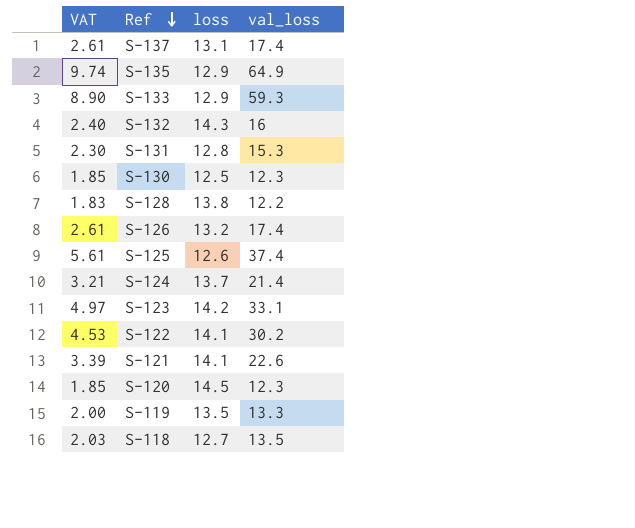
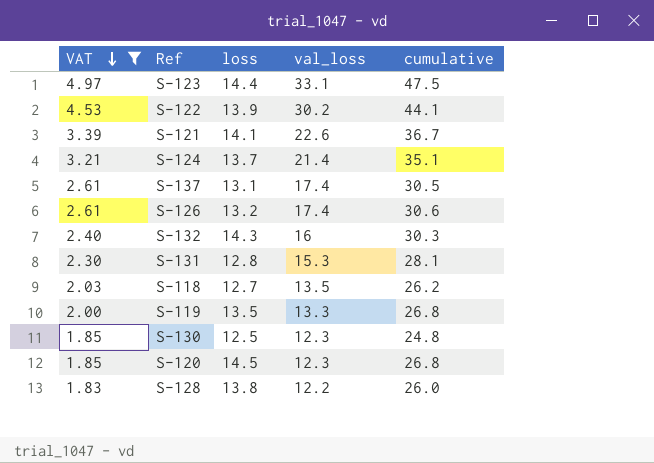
filter: none -> VAT <= 4.97
row order: Ref descending -> VAT descending
column cumulative | formula: none -> [loss] + [val_loss]
S-123 | loss: 14.2 -> 14.4
S-122 | loss: 14.1 -> 13.9

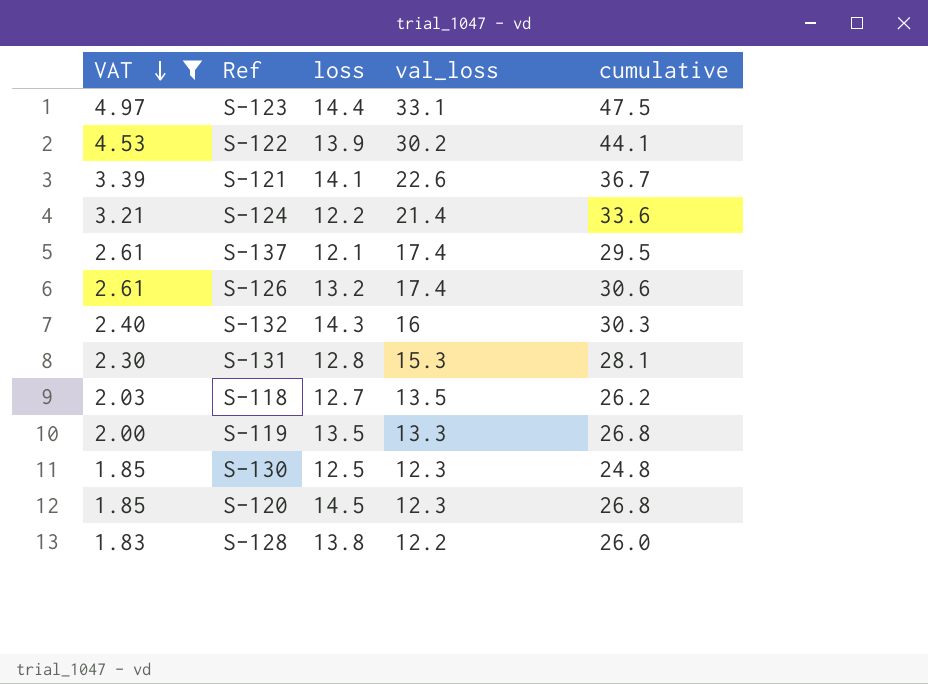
S-124 | loss: 13.7 -> 12.2
S-124 | cumulative: 35.1 -> 33.6
S-137 | loss: 13.1 -> 12.1
S-137 | cumulative: 30.5 -> 29.5

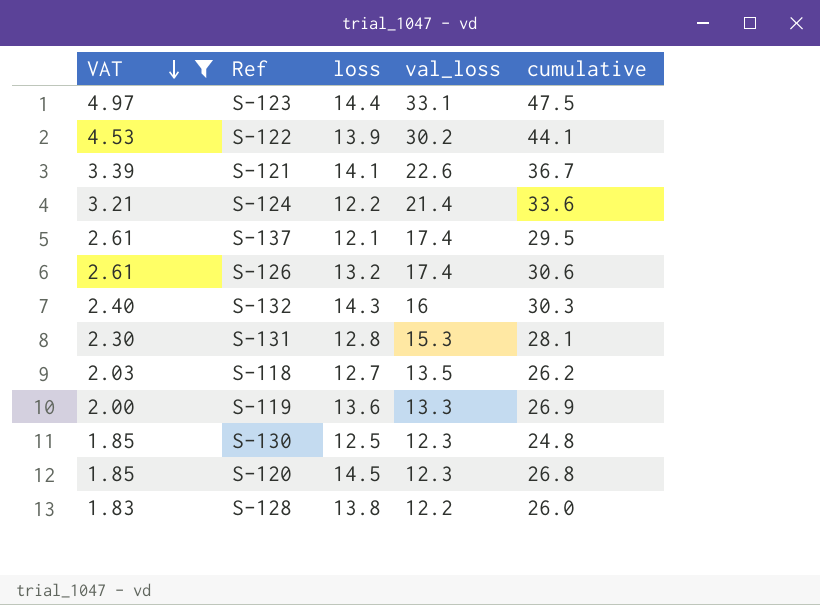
S-119 | loss: 13.5 -> 13.6
S-119 | cumulative: 26.8 -> 26.9

